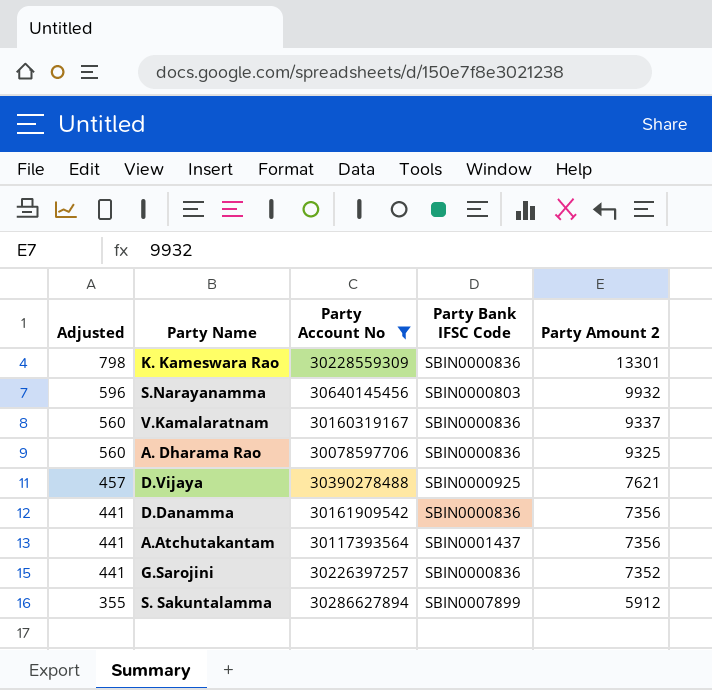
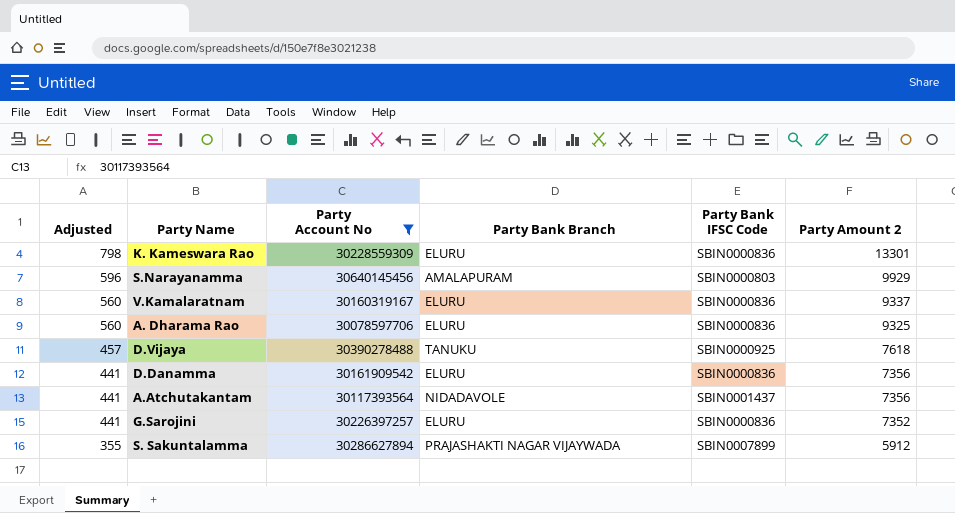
column Party Bank Branch | position: none -> 4
S.Narayanamma | Party Amount 2: 9932 -> 9929
D.Vijaya | Party Amount 2: 7621 -> 7618

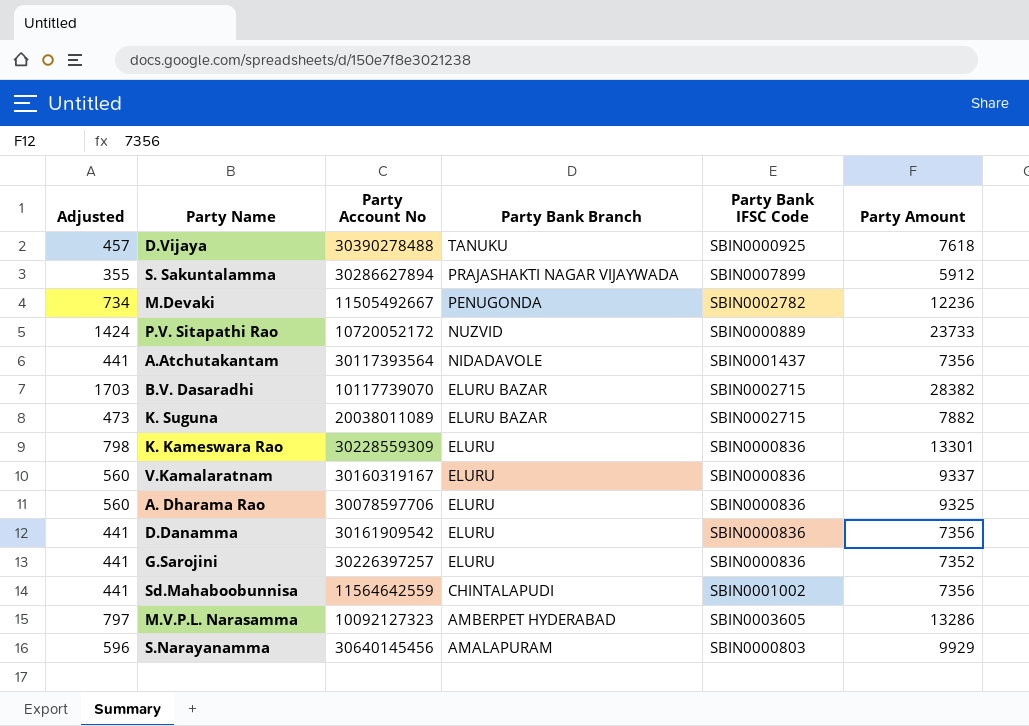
filter: Party Account No >= 30078597706 -> none
row order: Adjusted descending -> Party Bank Branch descending
column name: Party Amount 2 -> Party Amount

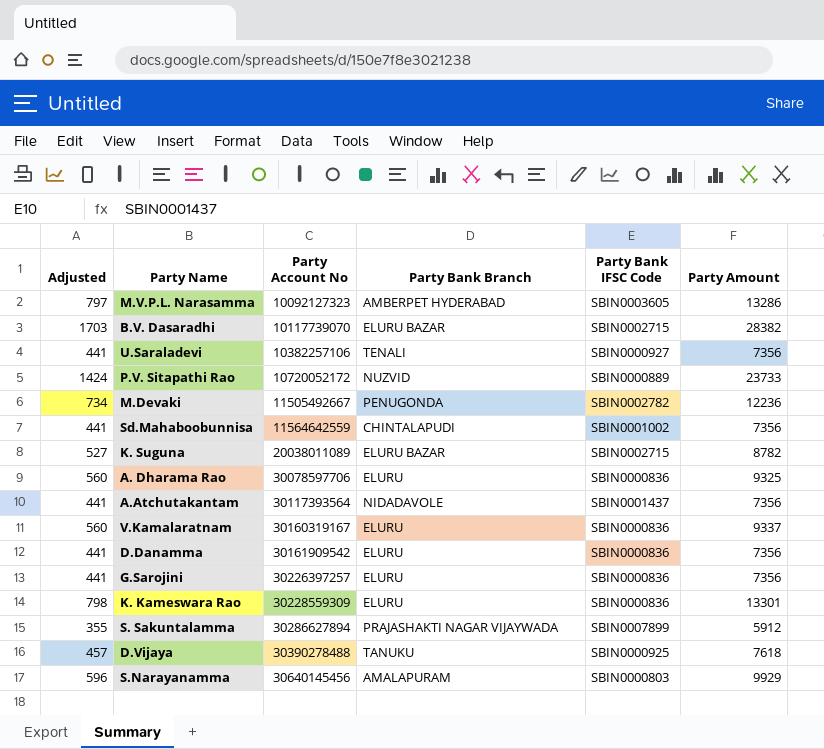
row order: Party Bank Branch descending -> Party Account No ascending
row U.Saraladevi: none -> 441 | 10382257106 | TENALI | SBIN0000927 | 7356
K. Suguna | Adjusted: 473 -> 527
K. Suguna | Party Amount: 7882 -> 8782
G.Sarojini | Party Amount: 7352 -> 7356

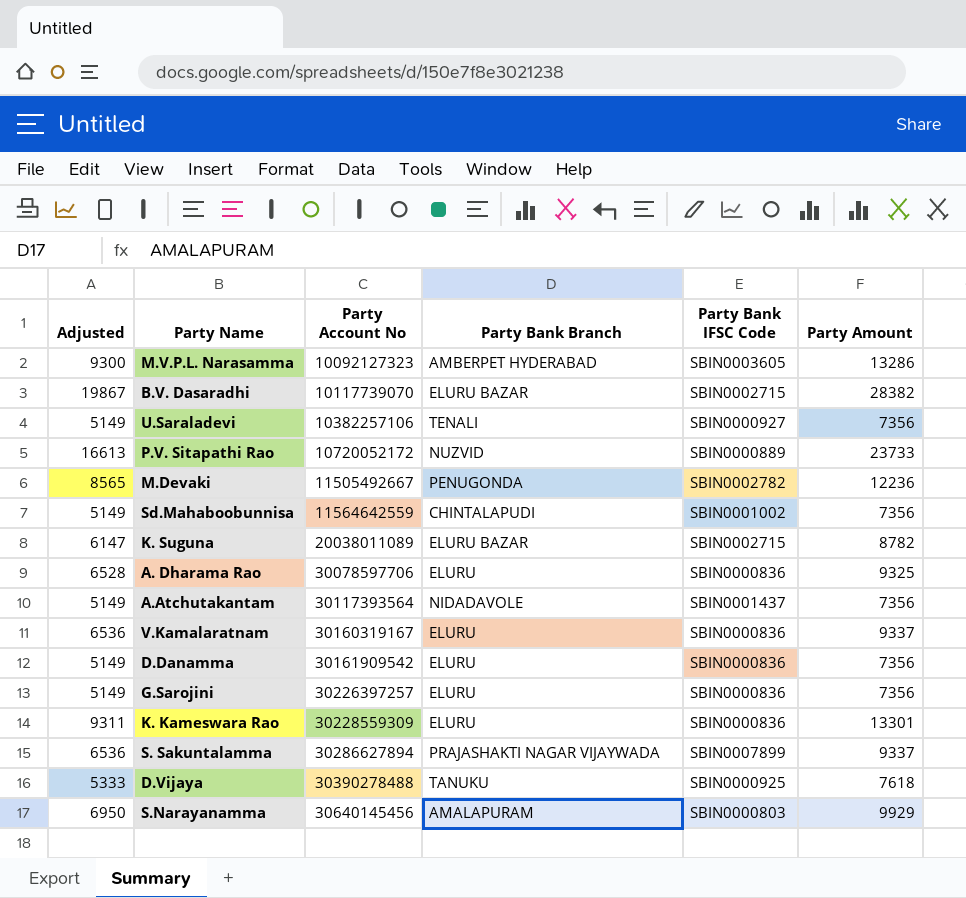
column Adjusted | formula: [Party Amount] * 0.06 -> [Party Amount] * 0.7
S. Sakuntalamma | Party Amount: 5912 -> 9337

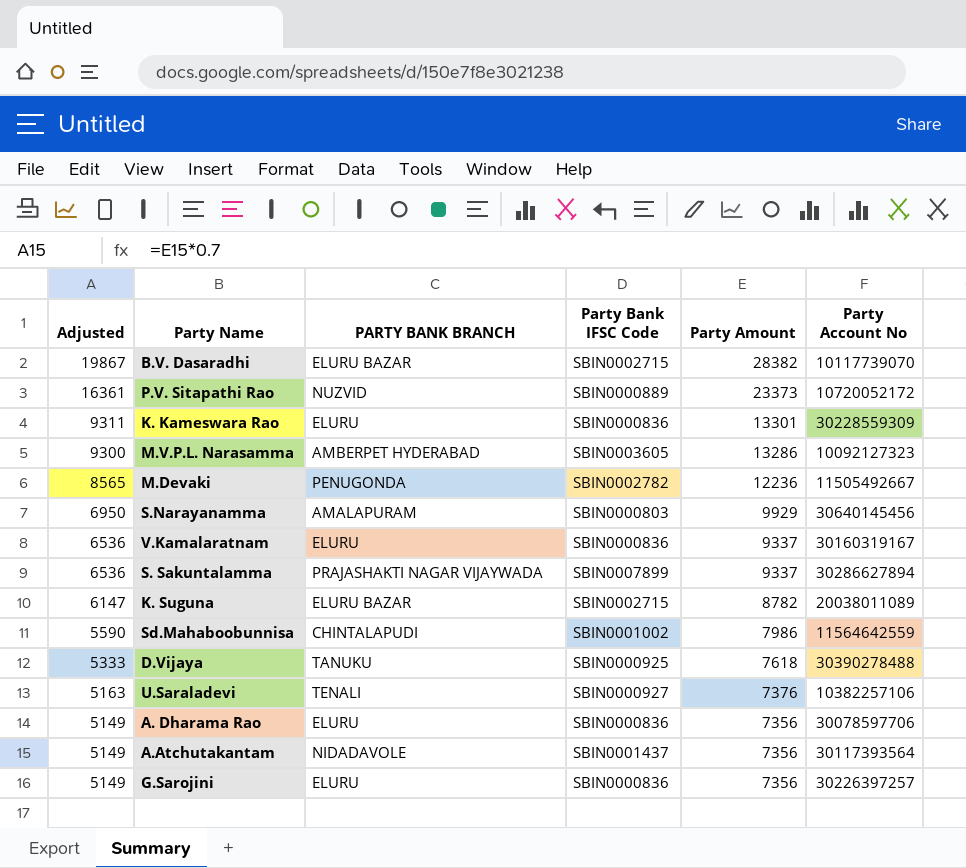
row order: Party Account No ascending -> Adjusted descending
column name: Party Bank Branch -> PARTY BANK BRANCH
column Party Account No | position: 3 -> 6
row D.Danamma: 5149 | 30161909542 | ELURU | SBIN0000836 | 7356 -> none
P.V. Sitapathi Rao | Adjusted: 16613 -> 16361
P.V. Sitapathi Rao | Party Amount: 23733 -> 23373
Sd.Mahaboobunnisa | Adjusted: 5149 -> 5590
Sd.Mahaboobunnisa | Party Amount: 7356 -> 7986
U.Saraladevi | Adjusted: 5149 -> 5163
U.Saraladevi | Party Amount: 7356 -> 7376
A. Dharama Rao | Adjusted: 6528 -> 5149
A. Dharama Rao | Party Amount: 9325 -> 7356

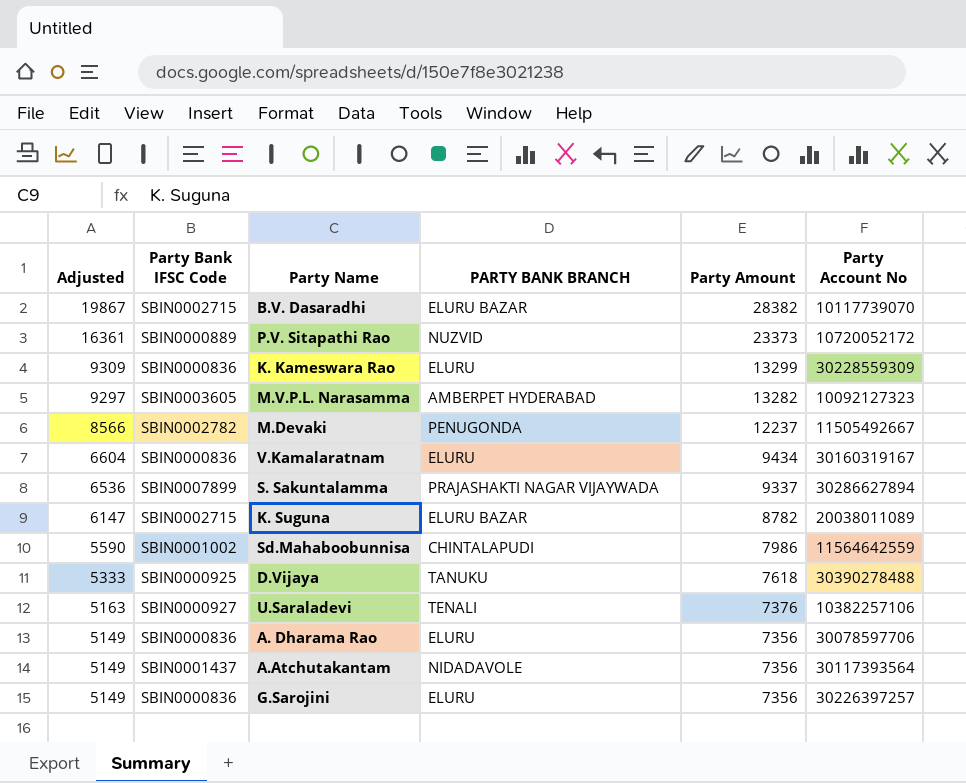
column Party Bank IFSC Code | position: 4 -> 2
row S.Narayanamma: 6950 | AMALAPURAM | SBIN0000803 | 9929 | 30640145456 -> none
K. Kameswara Rao | Adjusted: 9311 -> 9309
K. Kameswara Rao | Party Amount: 13301 -> 13299
M.V.P.L. Narasamma | Adjusted: 9300 -> 9297
M.V.P.L. Narasamma | Party Amount: 13286 -> 13282
M.Devaki | Adjusted: 8565 -> 8566
M.Devaki | Party Amount: 12236 -> 12237
V.Kamalaratnam | Adjusted: 6536 -> 6604
V.Kamalaratnam | Party Amount: 9337 -> 9434

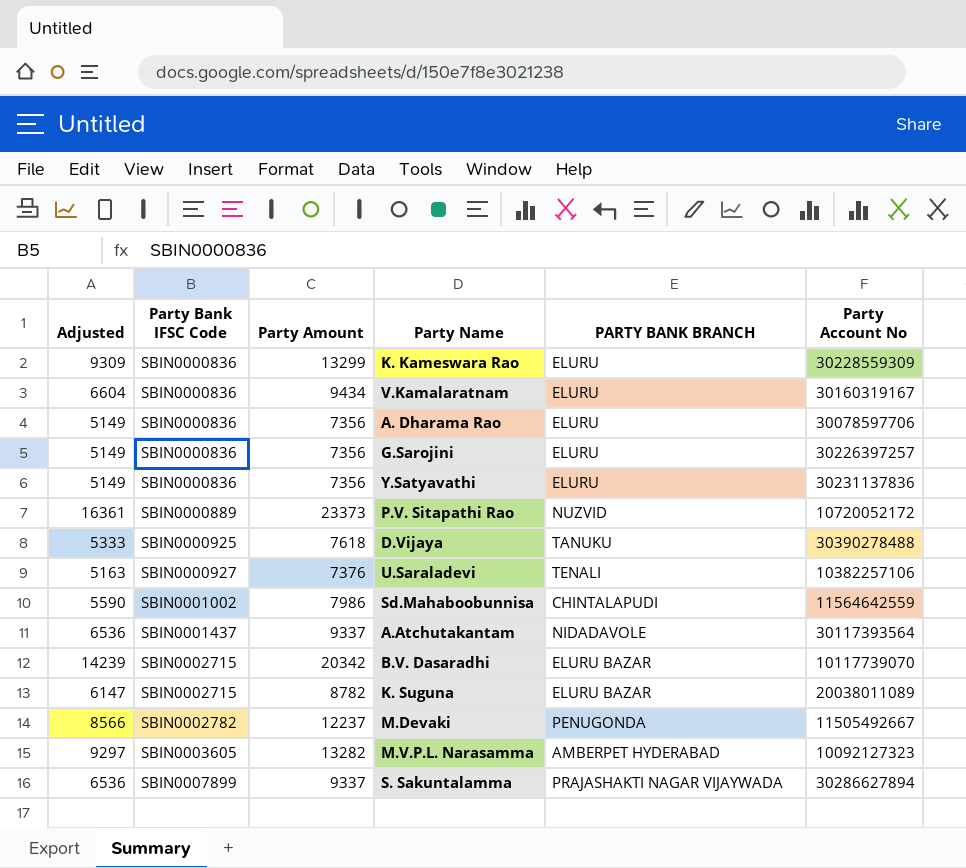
row order: Adjusted descending -> Party Bank IFSC Code ascending
column Party Amount | position: 5 -> 3
row Y.Satyavathi: none -> 5149 | SBIN0000836 | 7356 | ELURU | 30231137836
A.Atchutakantam | Adjusted: 5149 -> 6536
A.Atchutakantam | Party Amount: 7356 -> 9337
B.V. Dasaradhi | Adjusted: 19867 -> 14239
B.V. Dasaradhi | Party Amount: 28382 -> 20342

